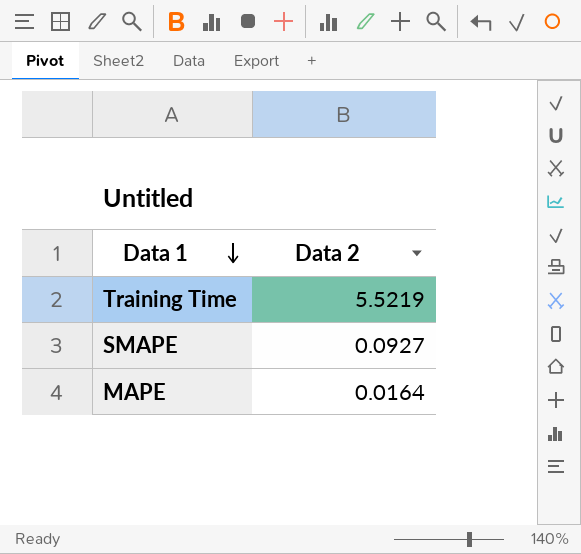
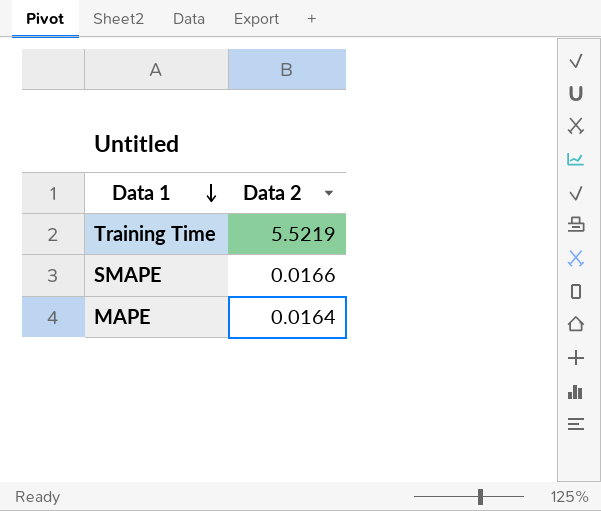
SMAPE | Data 2: 0.0927 -> 0.0166

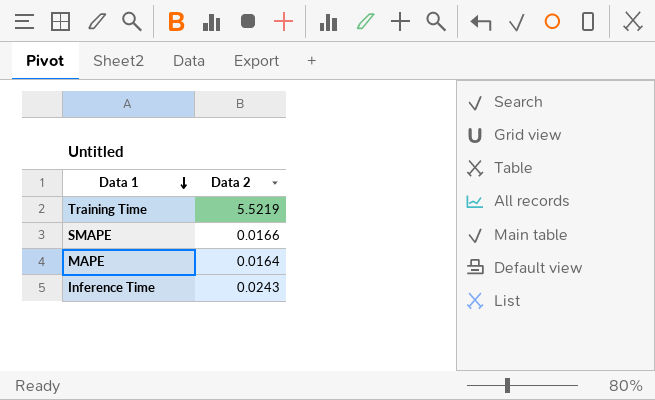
row Inference Time: none -> 0.0243

